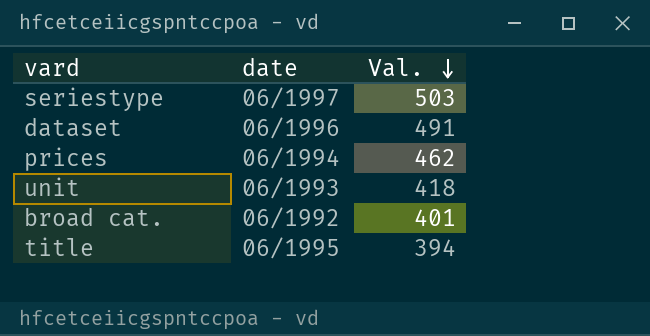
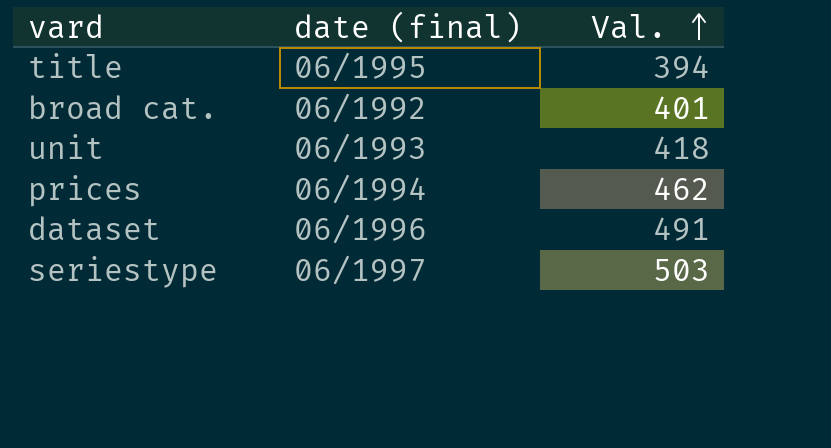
row order: Val. descending -> Val. ascending
column name: date -> date (final)

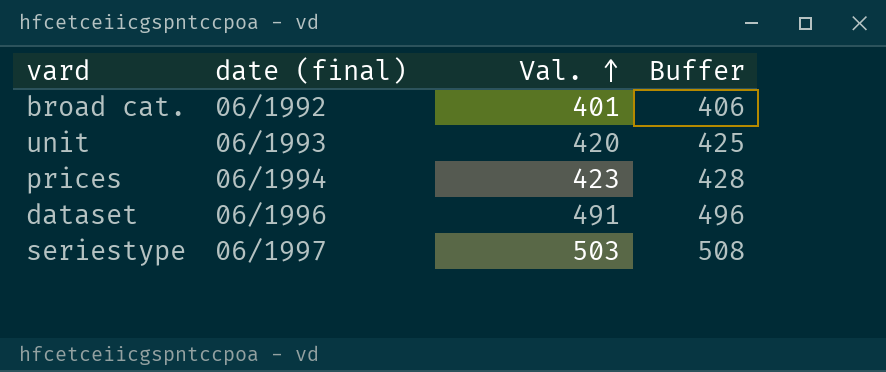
column Buffer | formula: none -> [Val.] + 5
row title: 06/1995 | 394 -> none
unit | Val.: 418 -> 420
prices | Val.: 462 -> 423

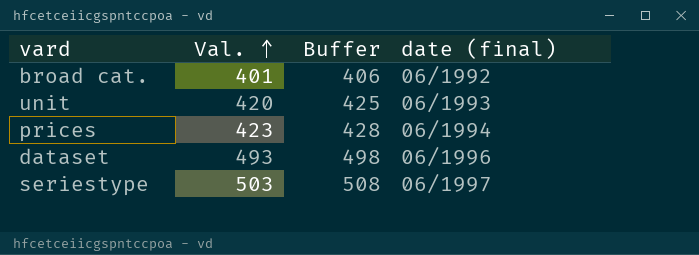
column date (final) | position: 2 -> 4
dataset | Val.: 491 -> 493
dataset | Buffer: 496 -> 498

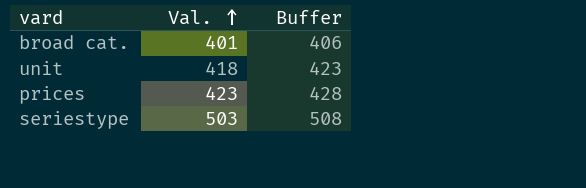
column date (final) | position: 4 -> none
row dataset: 493 | 498 | 06/1996 -> none
unit | Val.: 420 -> 418
unit | Buffer: 425 -> 423

